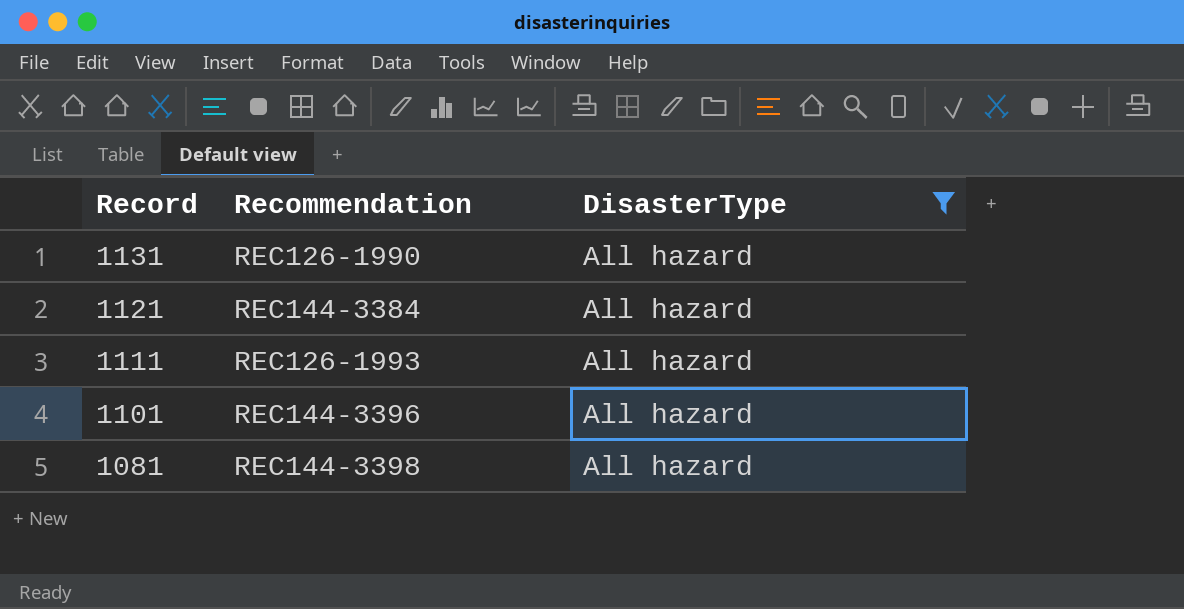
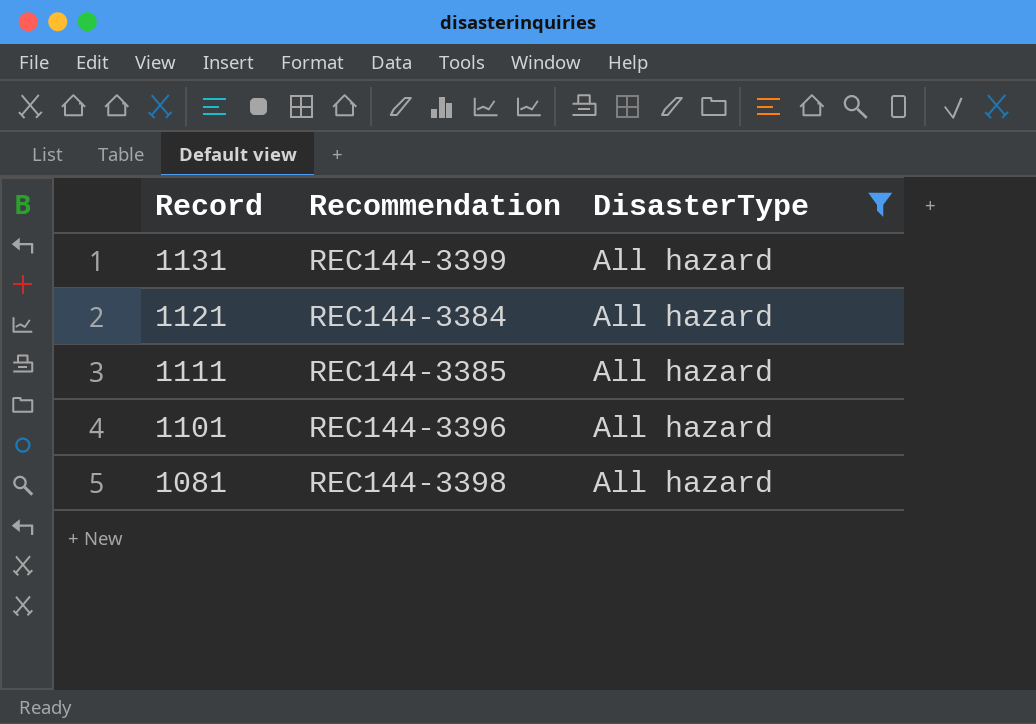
1131 | Recommendation: REC126-1990 -> REC144-3399
1111 | Recommendation: REC126-1993 -> REC144-3385

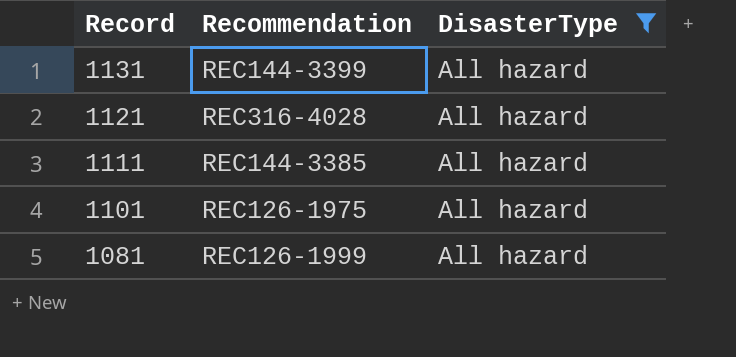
1121 | Recommendation: REC144-3384 -> REC316-4028
1101 | Recommendation: REC144-3396 -> REC126-1975
1081 | Recommendation: REC144-3398 -> REC126-1999

